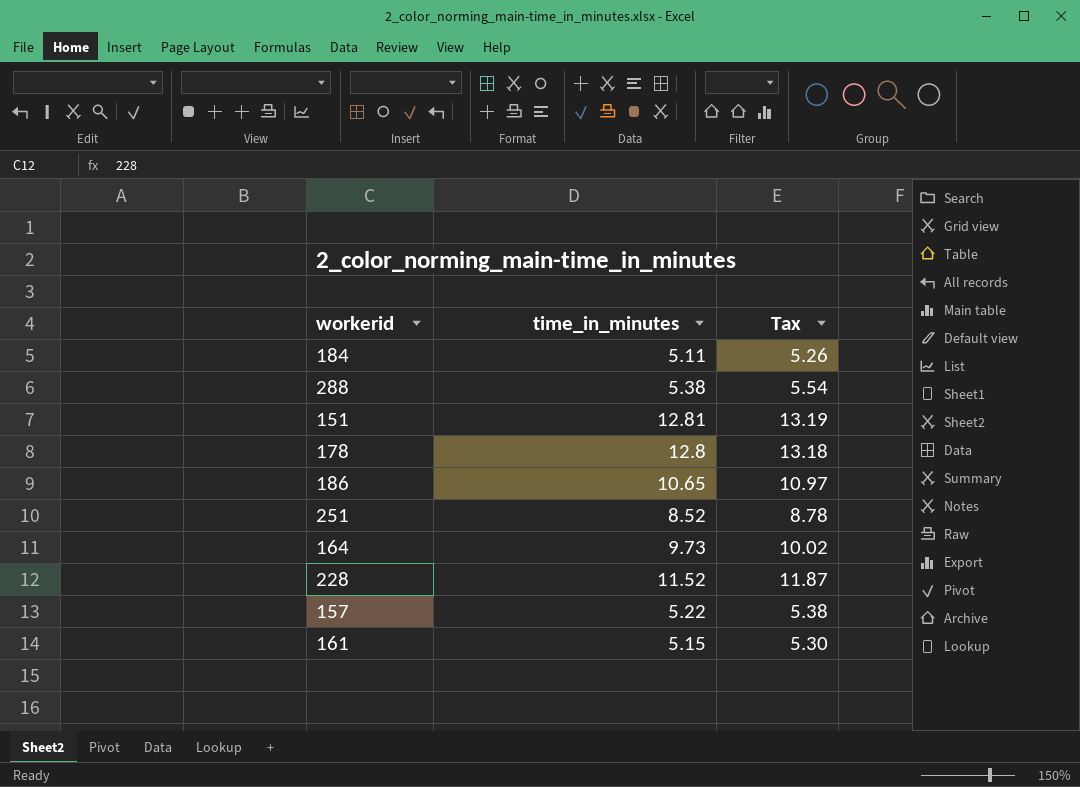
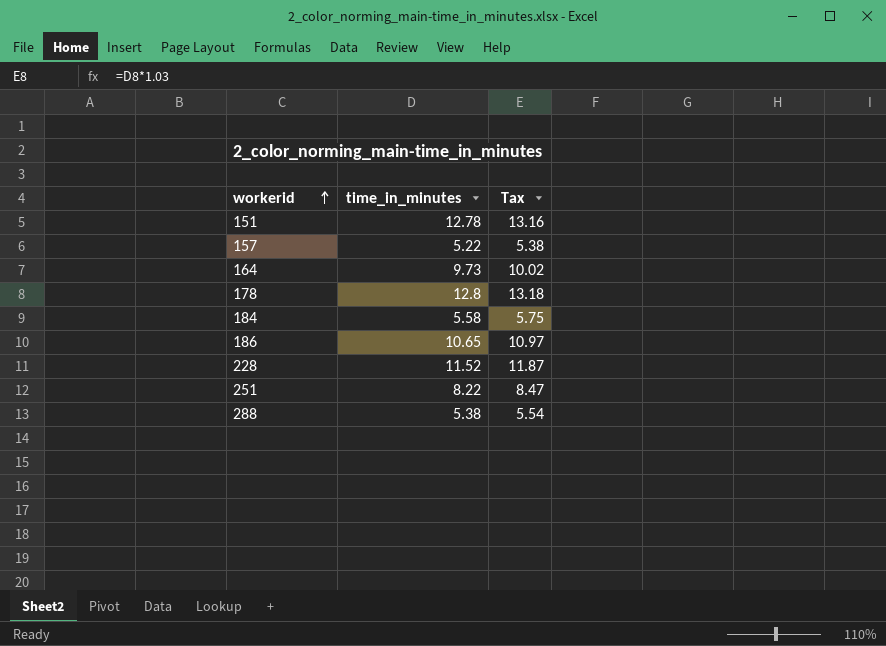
row order: none -> workerid ascending
row 161: 5.15 | 5.30 -> none
151 | time_in_minutes: 12.81 -> 12.78
151 | Tax: 13.19 -> 13.16
184 | time_in_minutes: 5.11 -> 5.58
184 | Tax: 5.26 -> 5.75
251 | time_in_minutes: 8.52 -> 8.22
251 | Tax: 8.78 -> 8.47

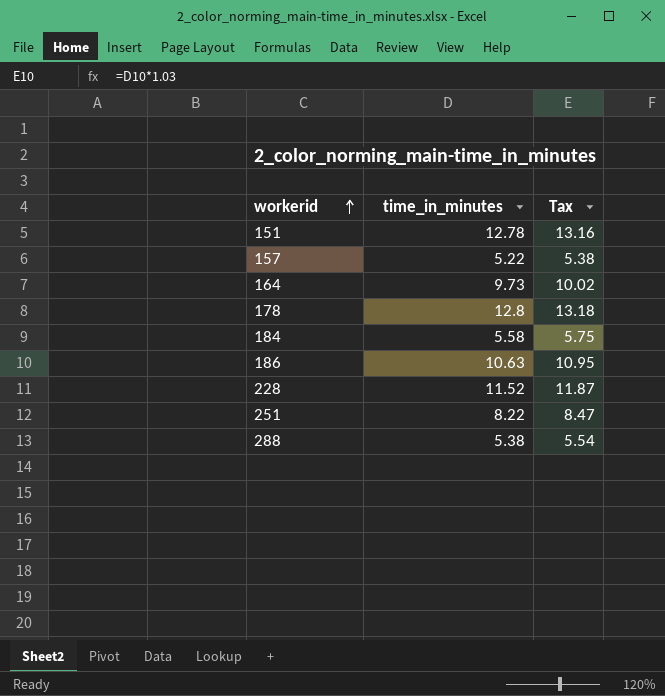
186 | time_in_minutes: 10.65 -> 10.63
186 | Tax: 10.97 -> 10.95

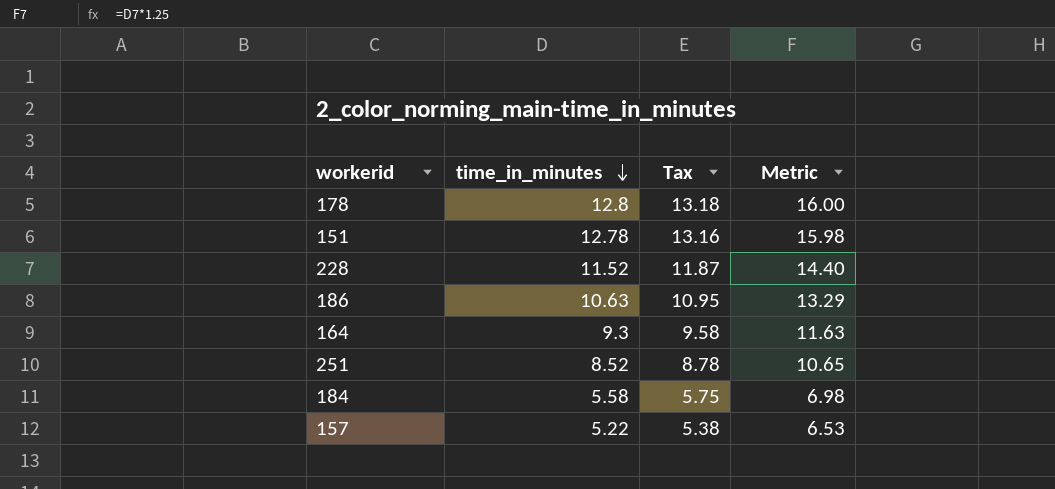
row order: workerid ascending -> time_in_minutes descending
column Metric | formula: none -> [time_in_minutes] * 1.25
row 288: 5.38 | 5.54 -> none
164 | time_in_minutes: 9.73 -> 9.3
164 | Tax: 10.02 -> 9.58
251 | time_in_minutes: 8.22 -> 8.52
251 | Tax: 8.47 -> 8.78

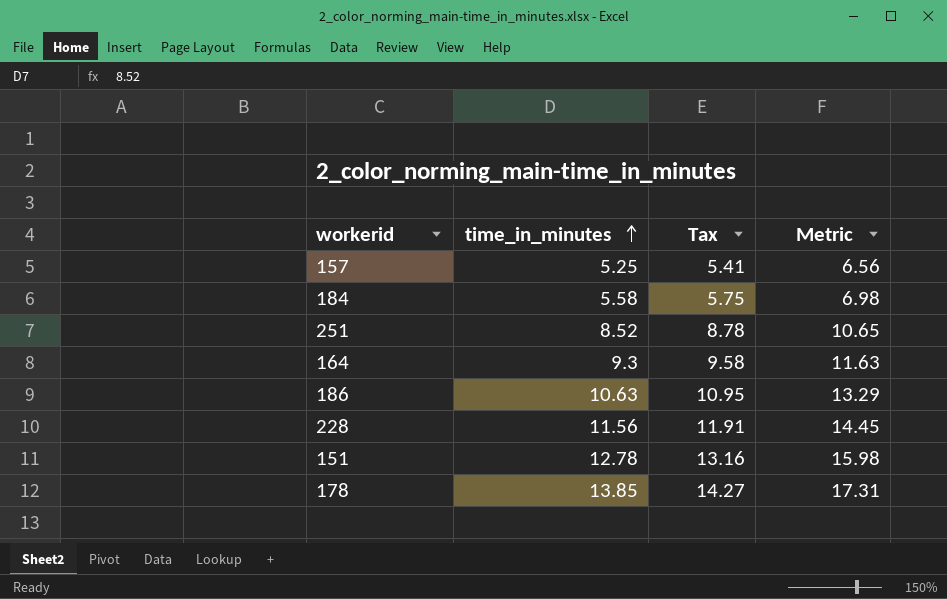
row order: time_in_minutes descending -> time_in_minutes ascending
157 | time_in_minutes: 5.22 -> 5.25
157 | Tax: 5.38 -> 5.41
157 | Metric: 6.53 -> 6.56
228 | time_in_minutes: 11.52 -> 11.56
228 | Tax: 11.87 -> 11.91
228 | Metric: 14.40 -> 14.45
178 | time_in_minutes: 12.8 -> 13.85
178 | Tax: 13.18 -> 14.27
178 | Metric: 16.00 -> 17.31

